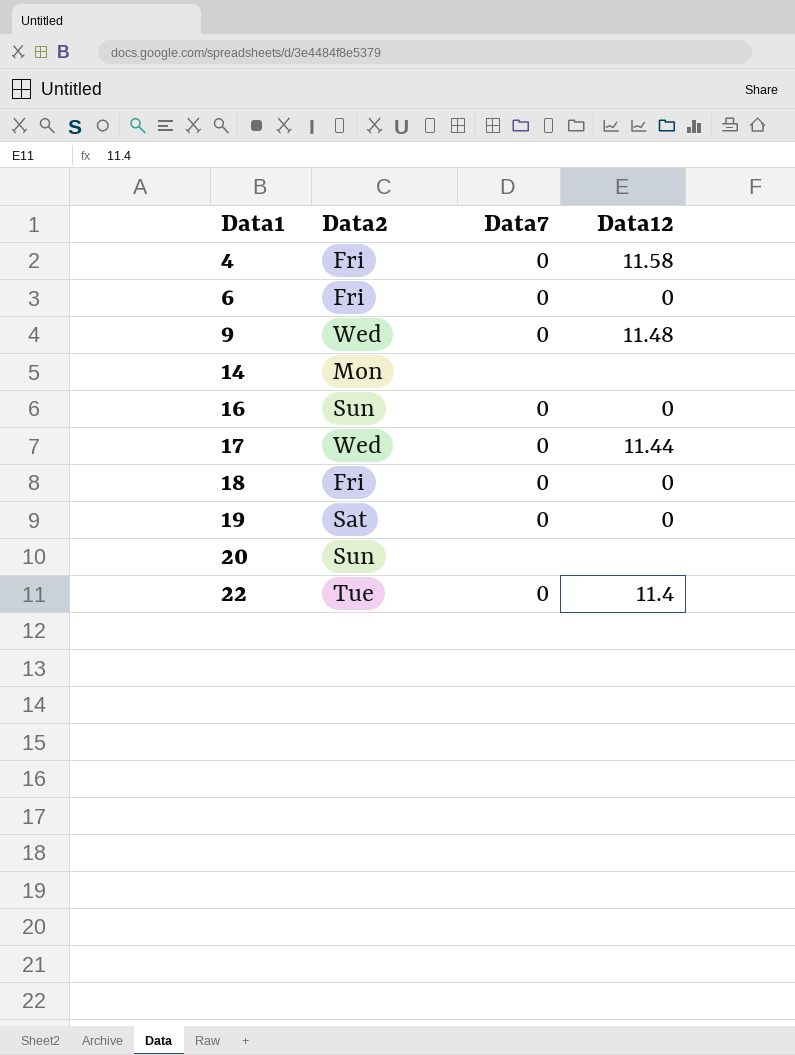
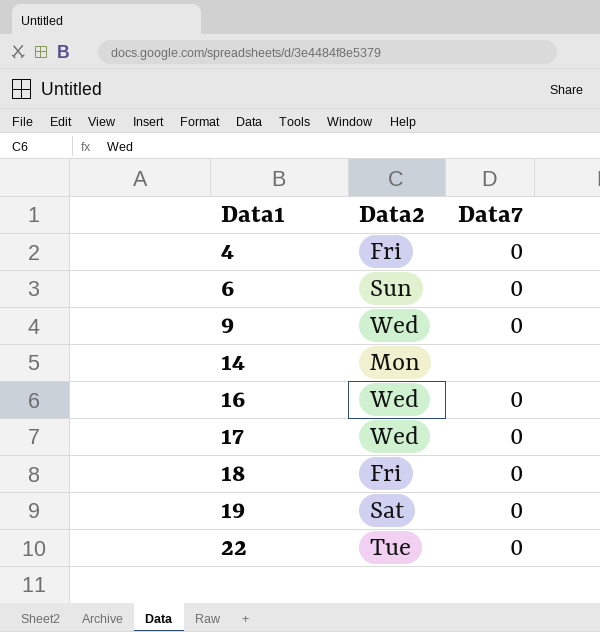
column Data12 | position: 4 -> none
row 20: Sun | none | none -> none
6 | Data2: Fri -> Sun
16 | Data2: Sun -> Wed

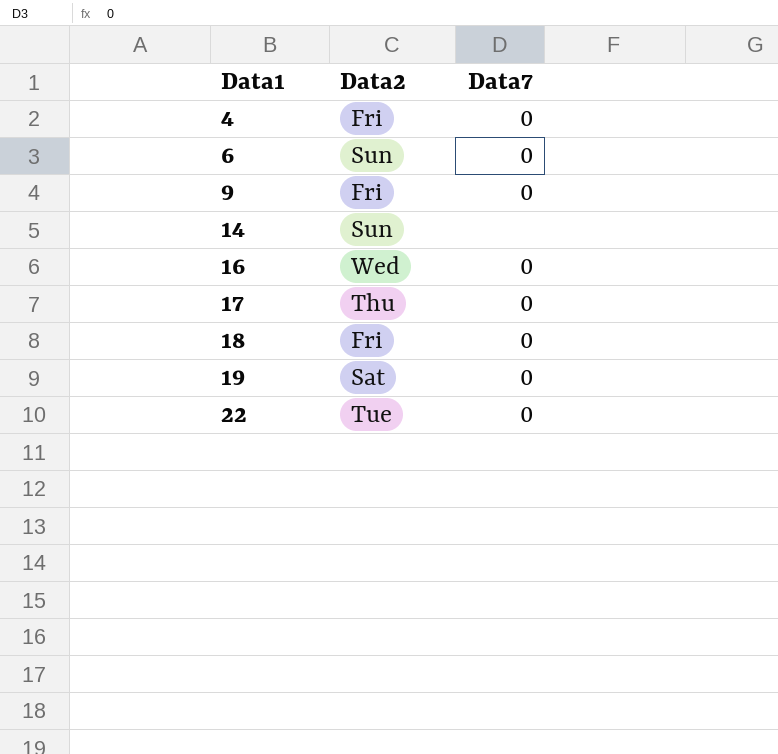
9 | Data2: Wed -> Fri
14 | Data2: Mon -> Sun
17 | Data2: Wed -> Thu

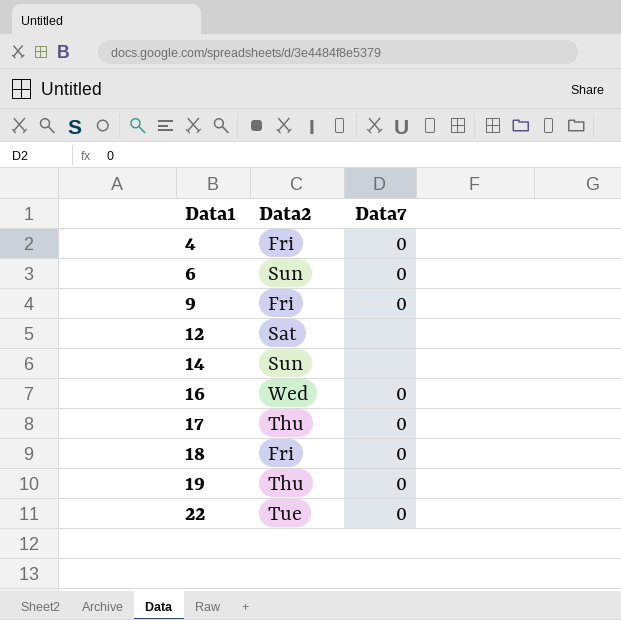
row 12: none -> Sat | none
19 | Data2: Sat -> Thu

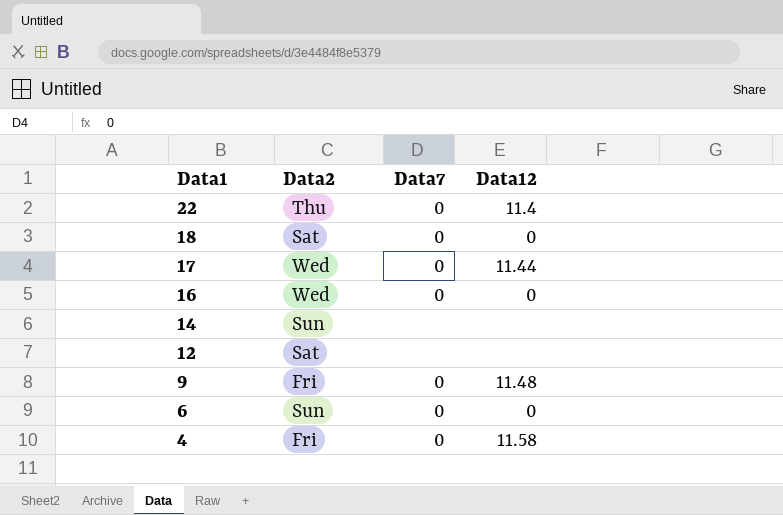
row order: Data1 ascending -> Data1 descending
column Data12 | position: none -> 4
row 19: Thu | 0 -> none
22 | Data2: Tue -> Thu
18 | Data2: Fri -> Sat
17 | Data2: Thu -> Wed

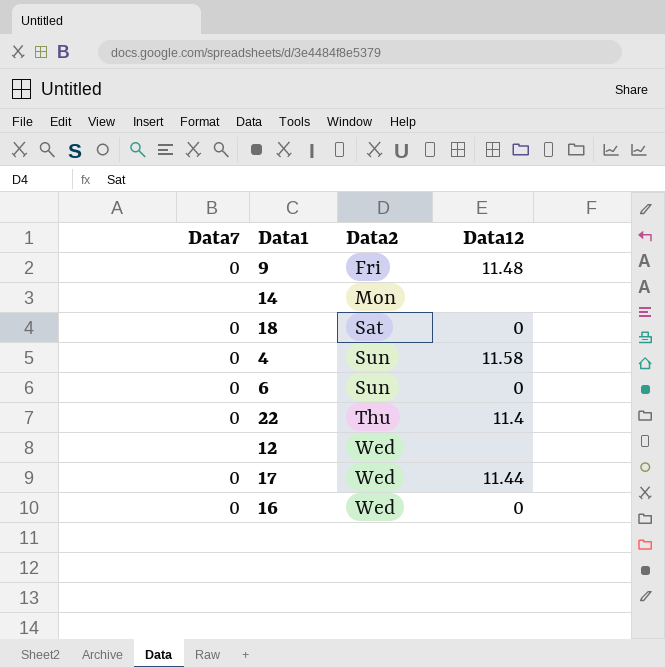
row order: Data1 descending -> Data2 ascending
column Data7 | position: 3 -> 1
14 | Data2: Sun -> Mon
4 | Data2: Fri -> Sun
12 | Data2: Sat -> Wed

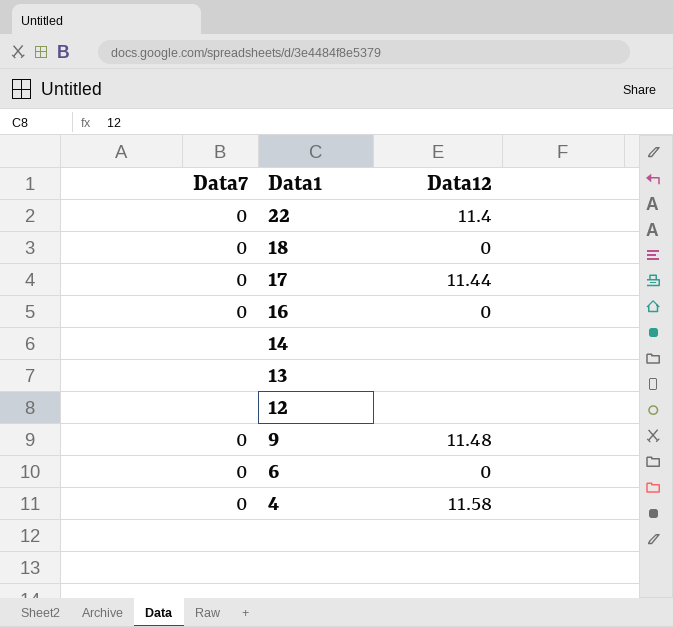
row order: Data2 ascending -> Data1 descending
column Data2 | position: 3 -> none
row 13: none -> none | none

